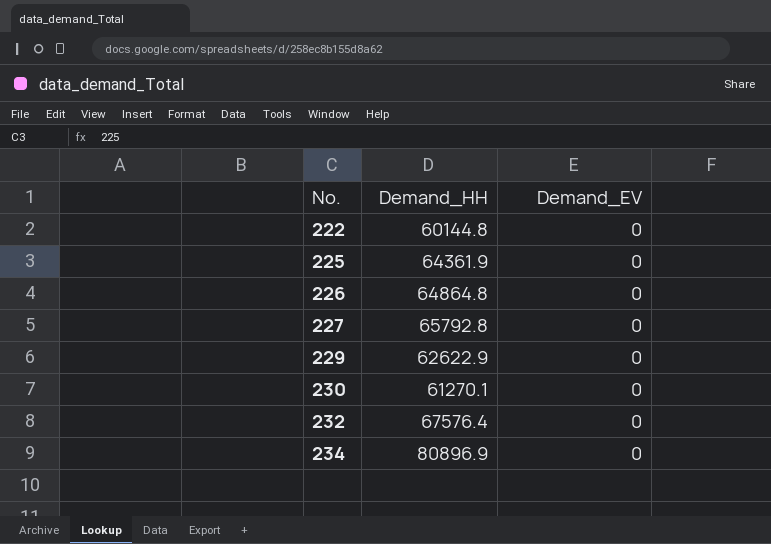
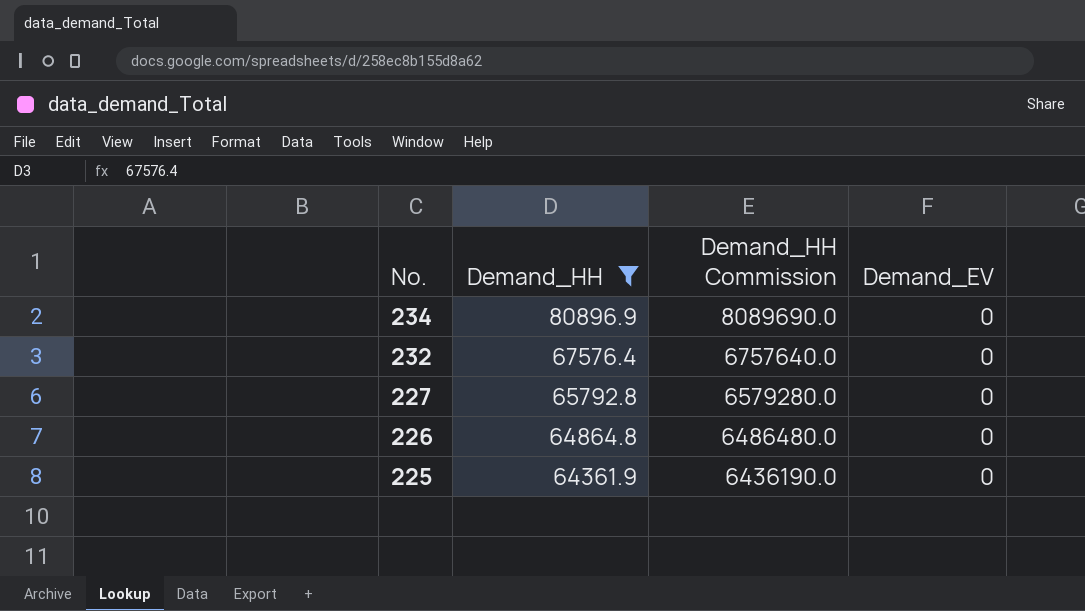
filter: none -> Demand_HH >= 64361.9
row order: No. ascending -> No. descending
column Demand_HH Commission | formula: none -> [Demand_HH] * 100

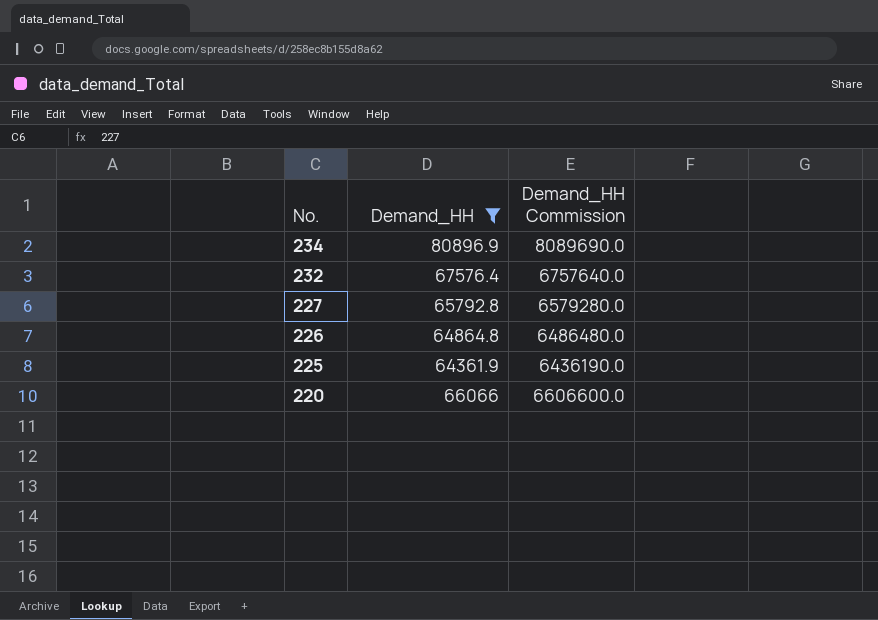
column Demand_EV | position: 4 -> none
row 220: none -> 66066 | 6606600.0

